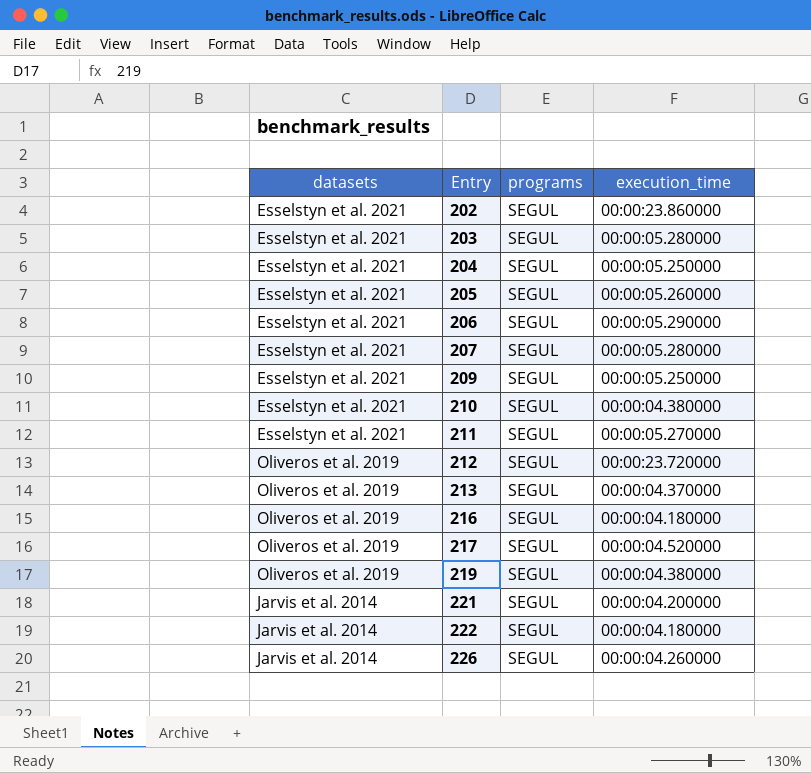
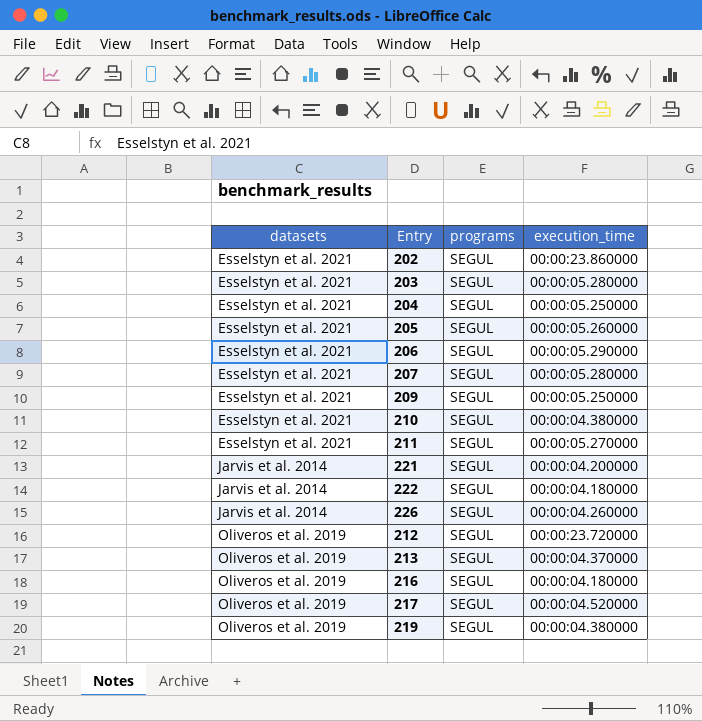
row order: Entry ascending -> datasets ascending

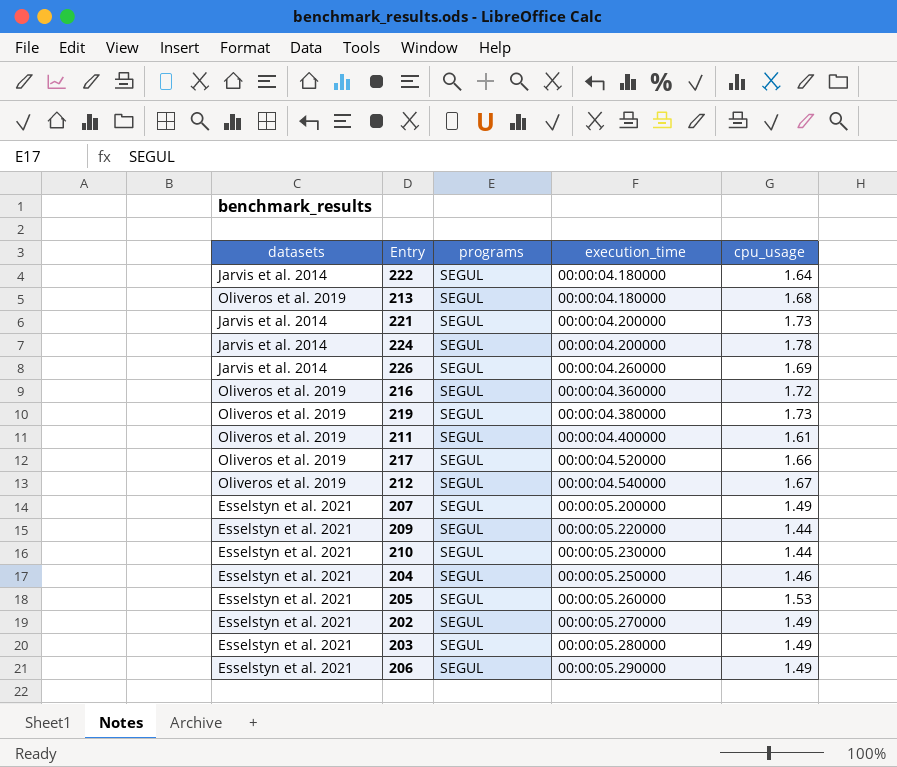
row order: datasets ascending -> execution_time ascending
column cpu_usage | position: none -> 5
213 | execution_time: 00:00:04.370000 -> 00:00:04.180000
row 224: none -> Jarvis et al. 2014 | SEGUL | 00:00:04.200000 | 1.78
216 | execution_time: 00:00:04.180000 -> 00:00:04.360000
211 | datasets: Esselstyn et al. 2021 -> Oliveros et al. 2019
211 | execution_time: 00:00:05.270000 -> 00:00:04.400000
212 | execution_time: 00:00:23.720000 -> 00:00:04.540000
207 | execution_time: 00:00:05.280000 -> 00:00:05.200000
209 | execution_time: 00:00:05.250000 -> 00:00:05.220000
210 | execution_time: 00:00:04.380000 -> 00:00:05.230000
202 | execution_time: 00:00:23.860000 -> 00:00:05.270000

